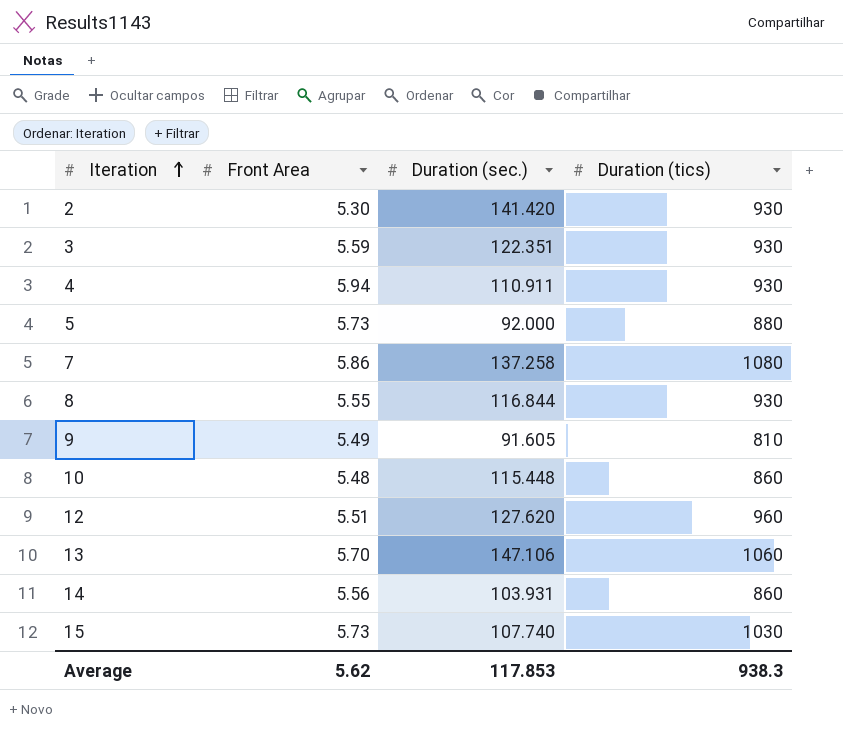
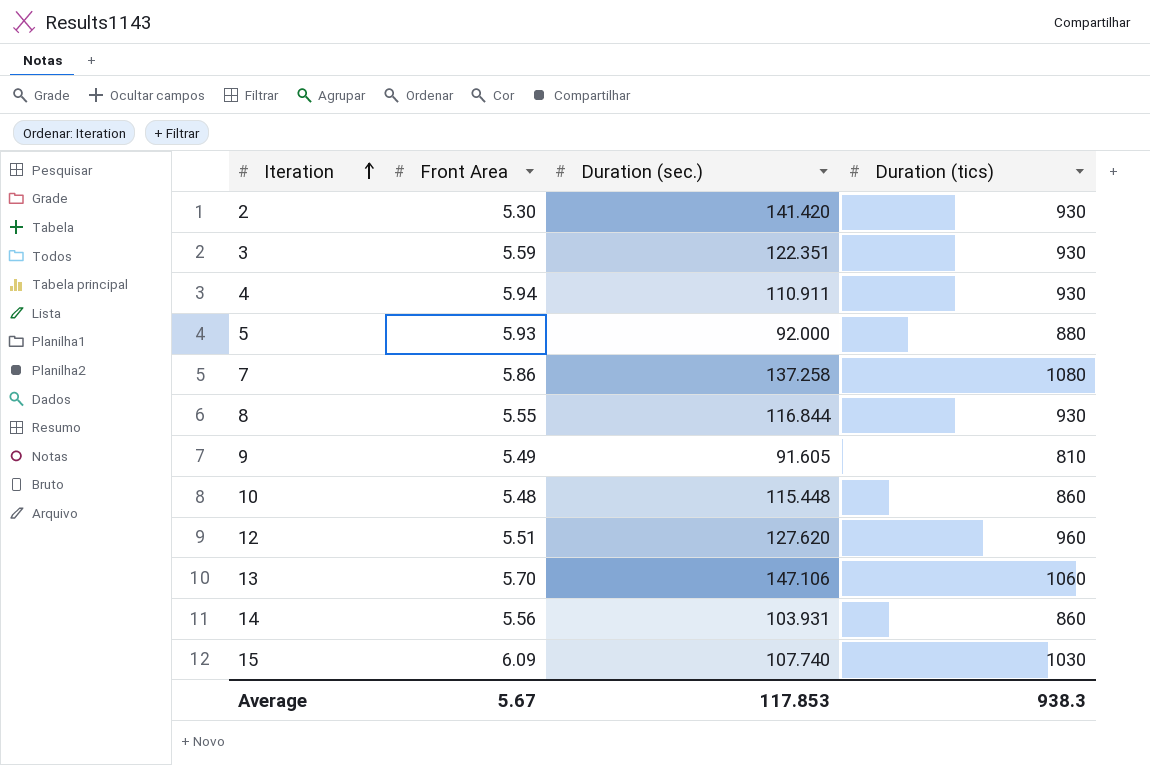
5 | Front Area: 5.73 -> 5.93
15 | Front Area: 5.73 -> 6.09
Average | Front Area: 5.62 -> 5.67

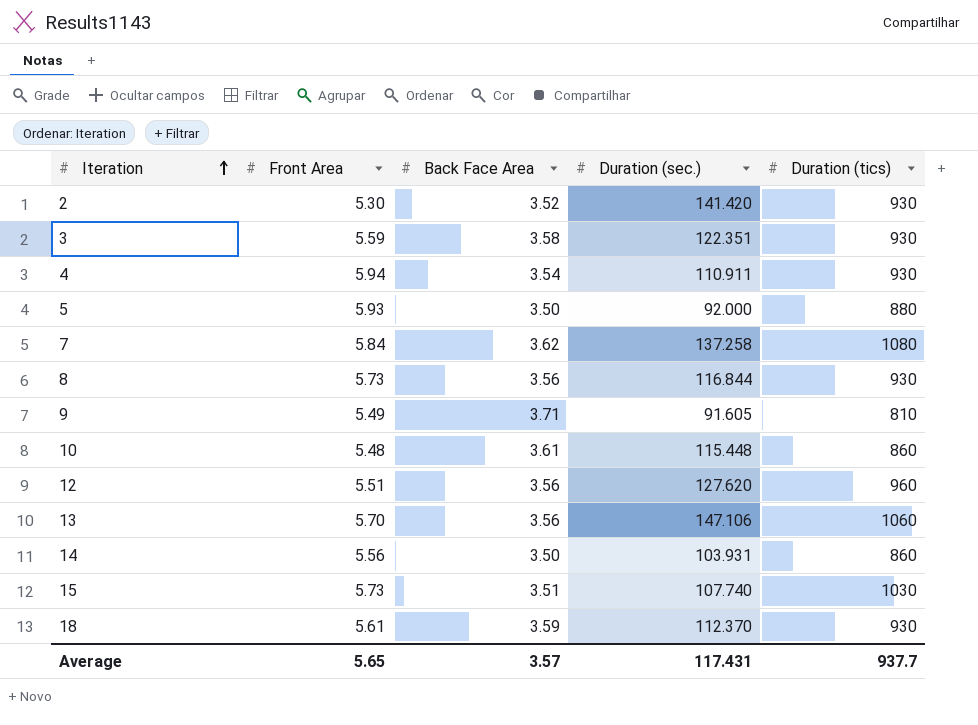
column Back Face Area | position: none -> 3
7 | Front Area: 5.86 -> 5.84
8 | Front Area: 5.55 -> 5.73
15 | Front Area: 6.09 -> 5.73
row 18: none -> 5.61 | 3.59 | 112.370 | 930
Average | Front Area: 5.67 -> 5.65
Average | Duration (sec.): 117.853 -> 117.431
Average | Duration (tics): 938.3 -> 937.7

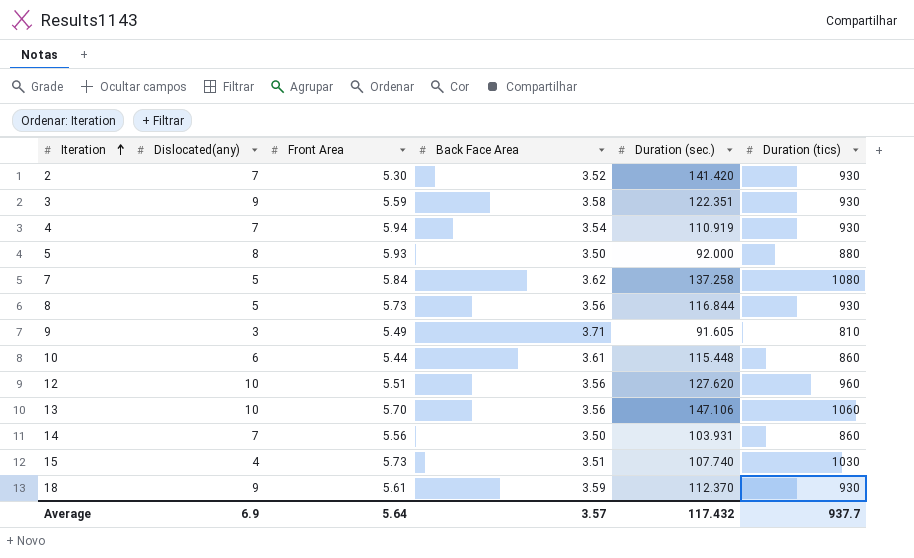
column Dislocated(any) | position: none -> 2
4 | Duration (sec.): 110.911 -> 110.919
10 | Front Area: 5.48 -> 5.44
Average | Front Area: 5.65 -> 5.64
Average | Duration (sec.): 117.431 -> 117.432

